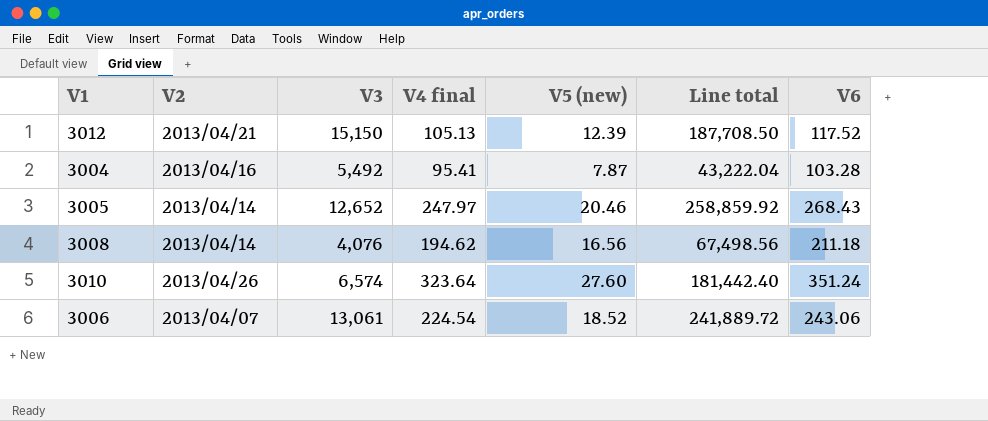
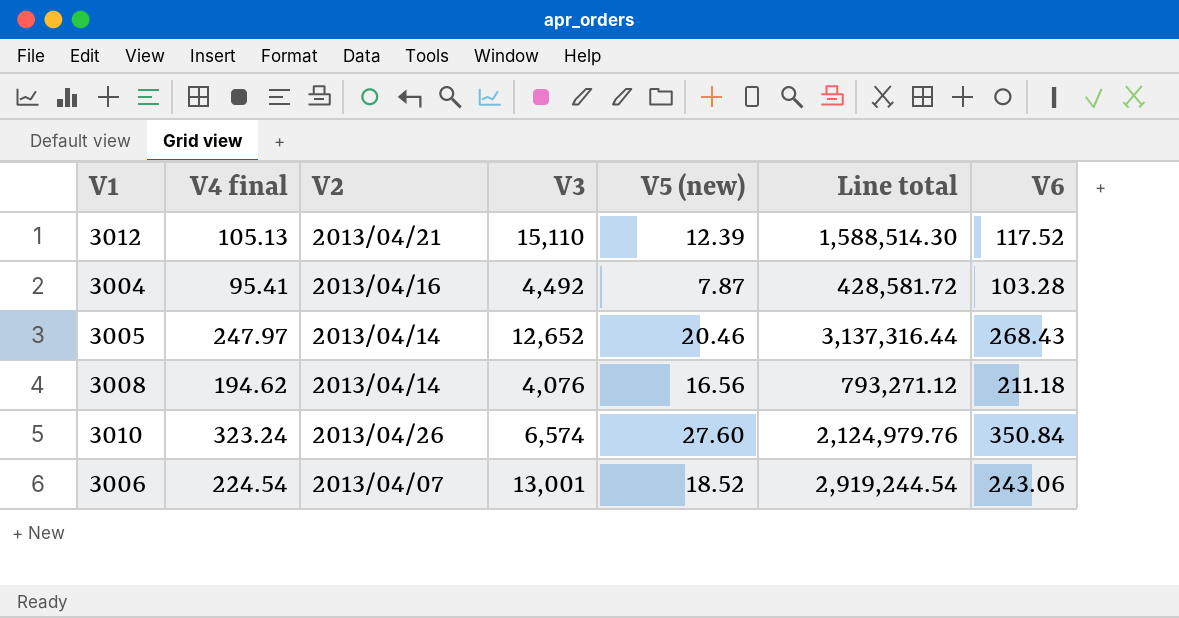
column V4 final | position: 4 -> 2
column Line total | formula: [V3] * [V5 (new)] -> [V4 final] * [V3]
3012 | V3: 15,150 -> 15,110
3004 | V3: 5,492 -> 4,492
3010 | V4 final: 323.64 -> 323.24
3010 | V6: 351.24 -> 350.84
3006 | V3: 13,061 -> 13,001

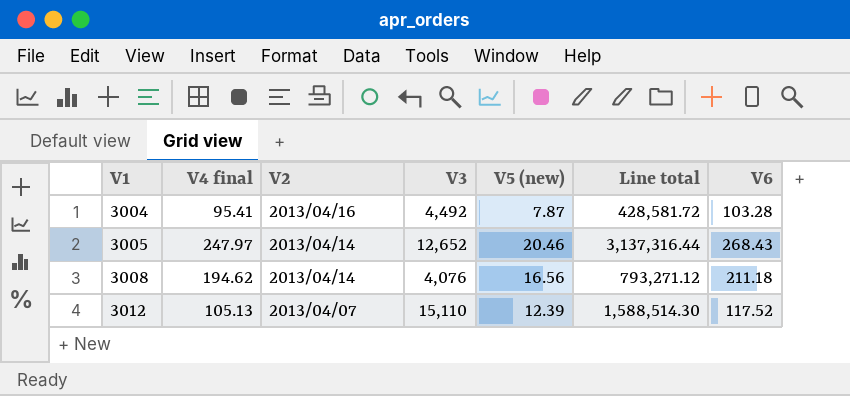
row order: none -> V1 ascending
row 3010: 323.24 | 2013/04/26 | 6,574 | 27.60 | 2,124,979.76 | 350.84 -> none
row 3006: 224.54 | 2013/04/07 | 13,001 | 18.52 | 2,919,244.54 | 243.06 -> none
3012 | V2: 2013/04/21 -> 2013/04/07

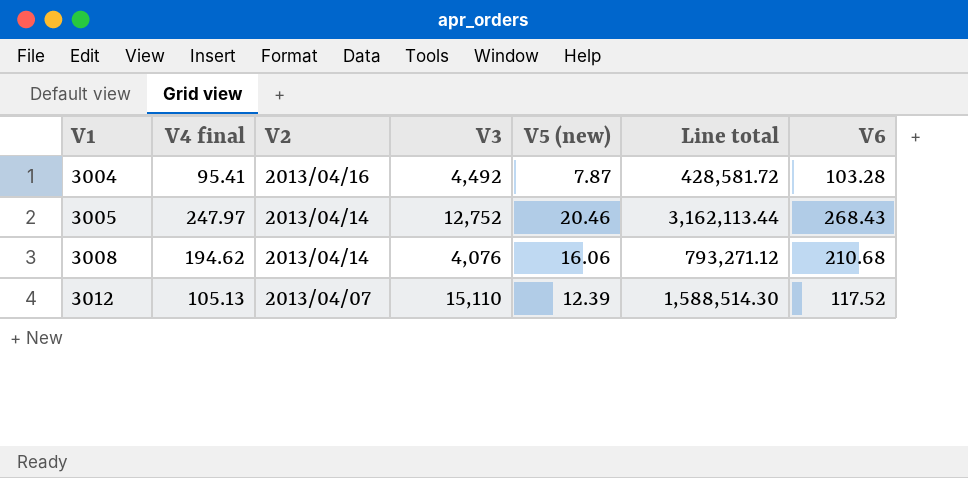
3005 | V3: 12,652 -> 12,752
3005 | Line total: 3,137,316.44 -> 3,162,113.44
3008 | V5 (new): 16.56 -> 16.06
3008 | V6: 211.18 -> 210.68

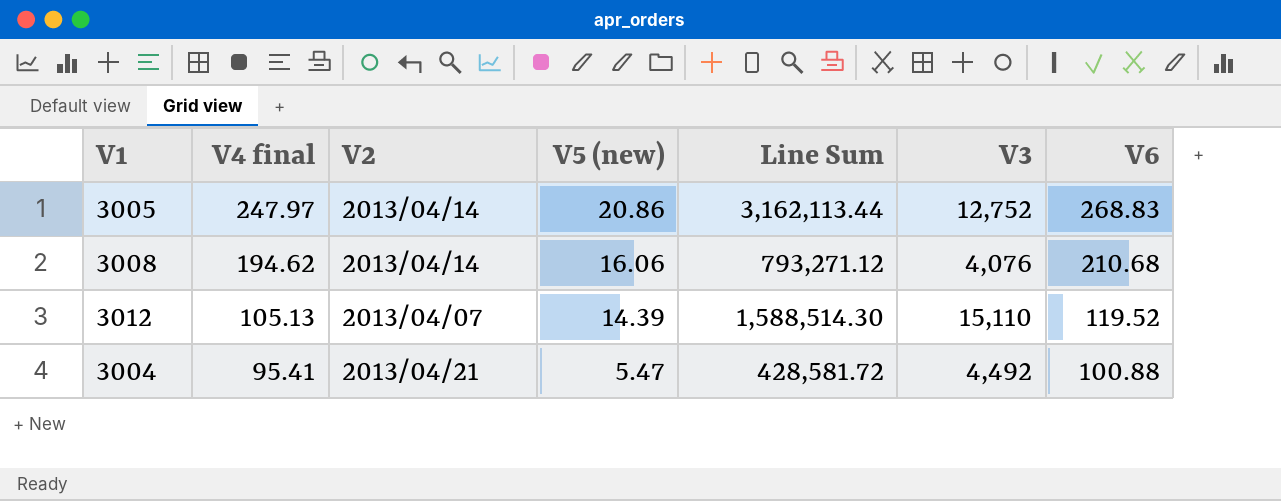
row order: V1 ascending -> V4 final descending
column name: Line total -> Line Sum
column V3 | position: 4 -> 6
3005 | V5 (new): 20.46 -> 20.86
3005 | V6: 268.43 -> 268.83
3012 | V5 (new): 12.39 -> 14.39
3012 | V6: 117.52 -> 119.52
3004 | V2: 2013/04/16 -> 2013/04/21
3004 | V5 (new): 7.87 -> 5.47
3004 | V6: 103.28 -> 100.88

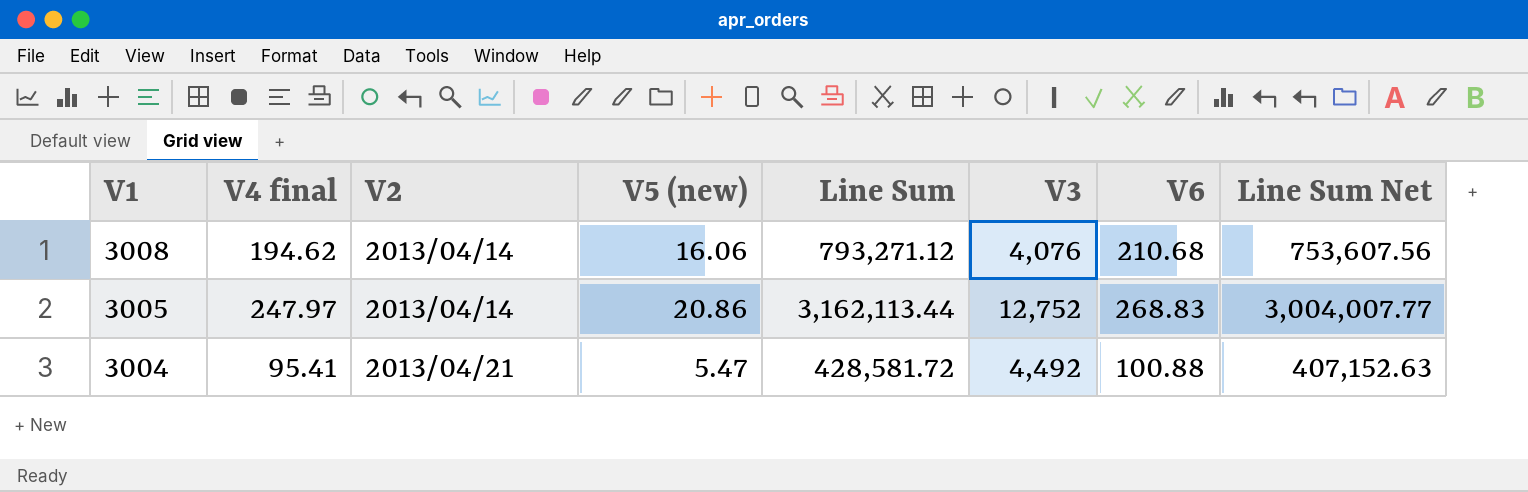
row order: V4 final descending -> V1 descending
column Line Sum Net | formula: none -> [Line Sum] * 0.95
row 3012: 105.13 | 2013/04/07 | 14.39 | 1,588,514.30 | 15,110 | 119.52 -> none

